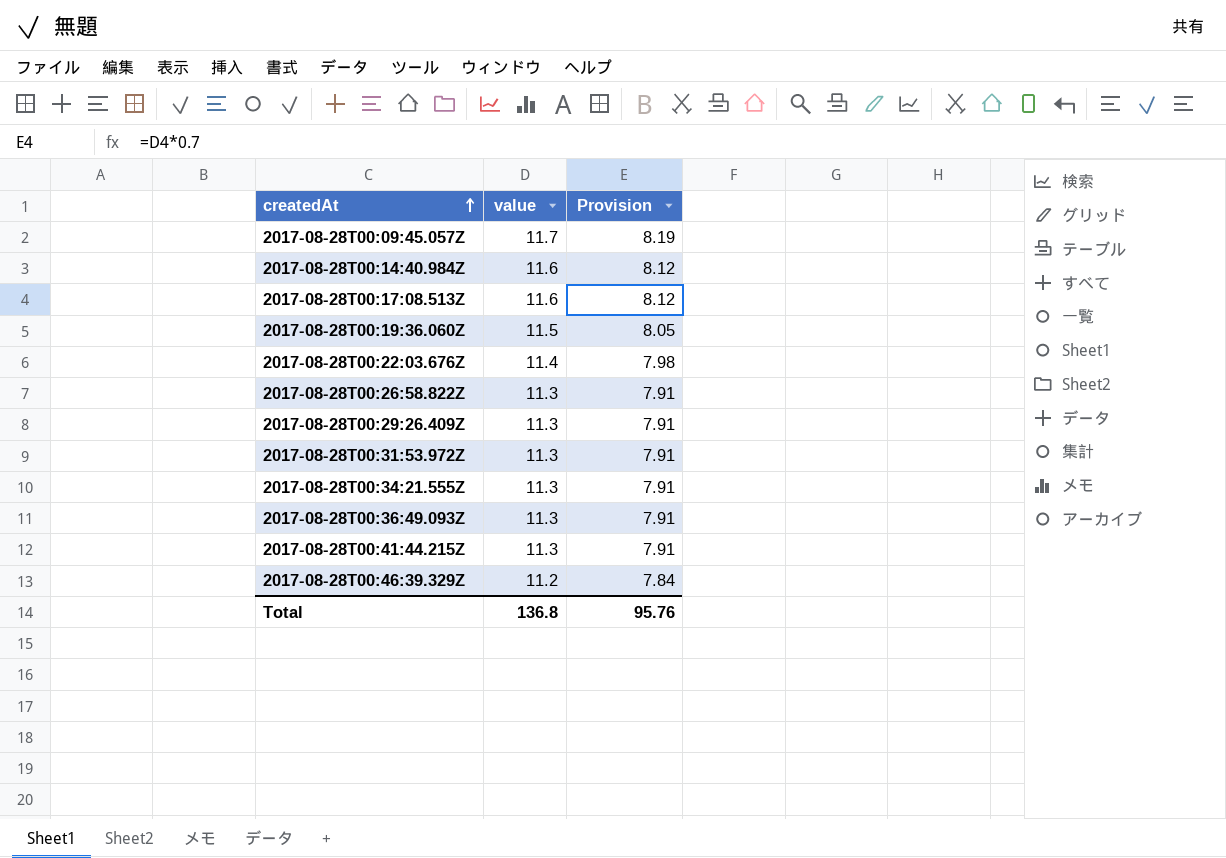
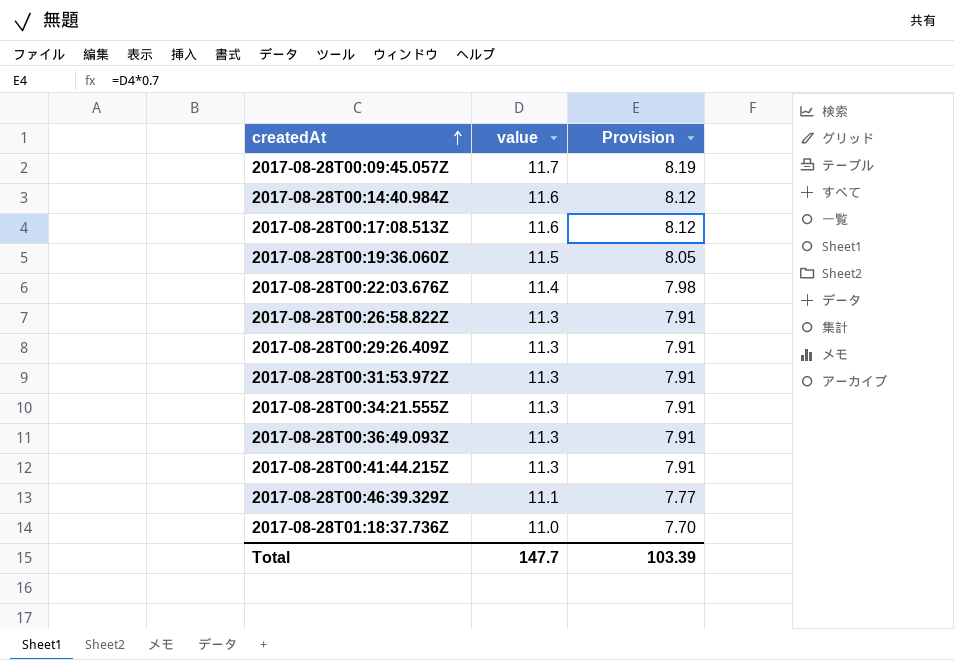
2017-08-28T00:46:39.329Z | value: 11.2 -> 11.1
2017-08-28T00:46:39.329Z | Provision: 7.84 -> 7.77
row 2017-08-28T01:18:37.736Z: none -> 11.0 | 7.70
Total | value: 136.8 -> 147.7
Total | Provision: 95.76 -> 103.39

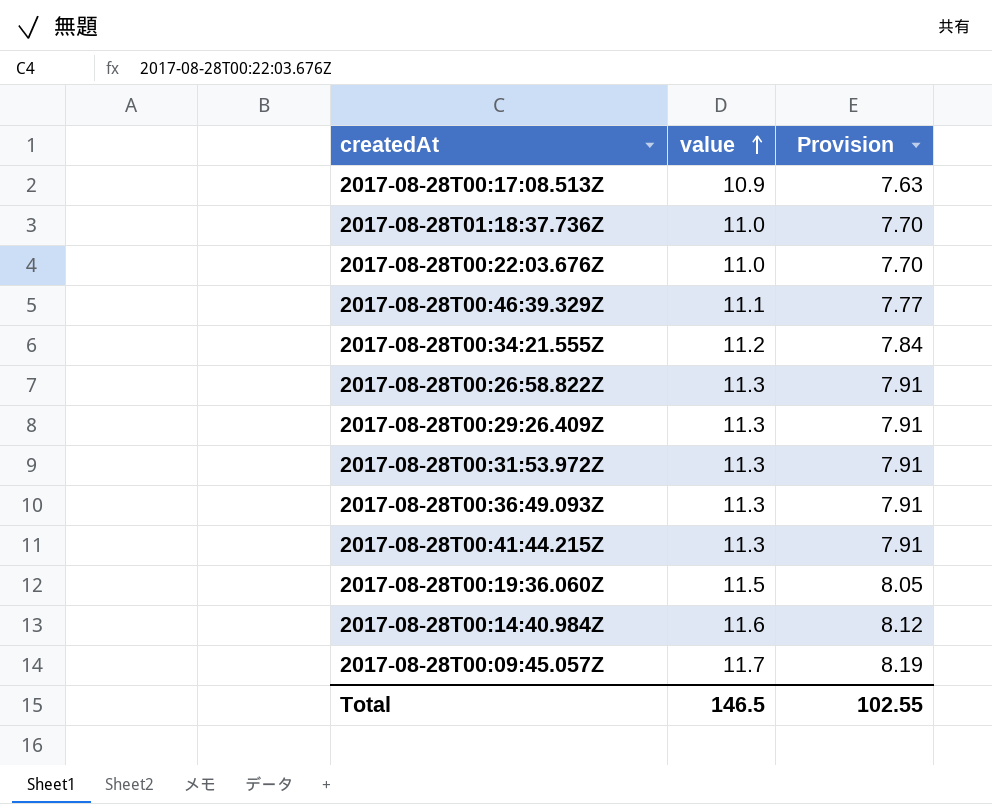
row order: createdAt ascending -> value ascending
2017-08-28T00:17:08.513Z | value: 11.6 -> 10.9
2017-08-28T00:17:08.513Z | Provision: 8.12 -> 7.63
2017-08-28T00:22:03.676Z | value: 11.4 -> 11.0
2017-08-28T00:22:03.676Z | Provision: 7.98 -> 7.70
2017-08-28T00:34:21.555Z | value: 11.3 -> 11.2
2017-08-28T00:34:21.555Z | Provision: 7.91 -> 7.84
Total | value: 147.7 -> 146.5
Total | Provision: 103.39 -> 102.55

